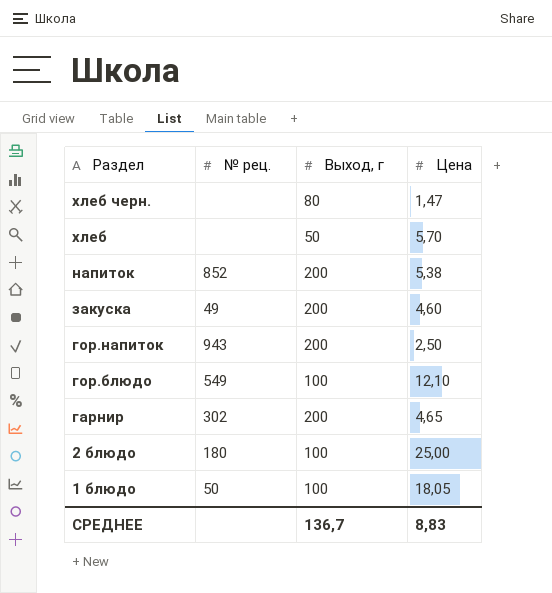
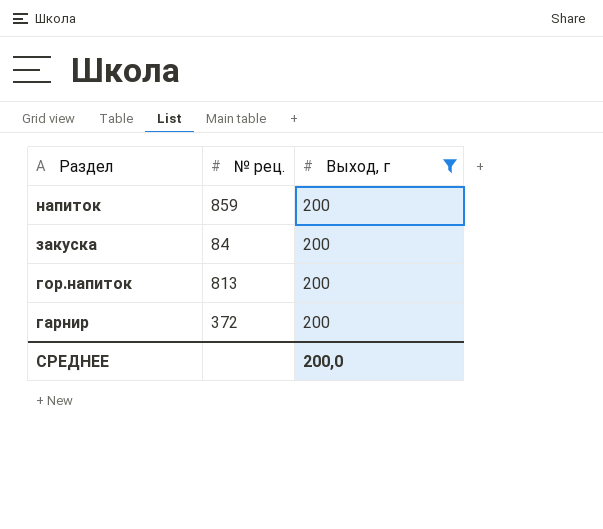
filter: none -> Выход, г = 200
column Цена | position: 4 -> none
напиток | № рец.: 852 -> 859
закуска | № рец.: 49 -> 84
гор.напиток | № рец.: 943 -> 813
гарнир | № рец.: 302 -> 372
СРЕДНЕЕ | Выход, г: 136,7 -> 200,0

